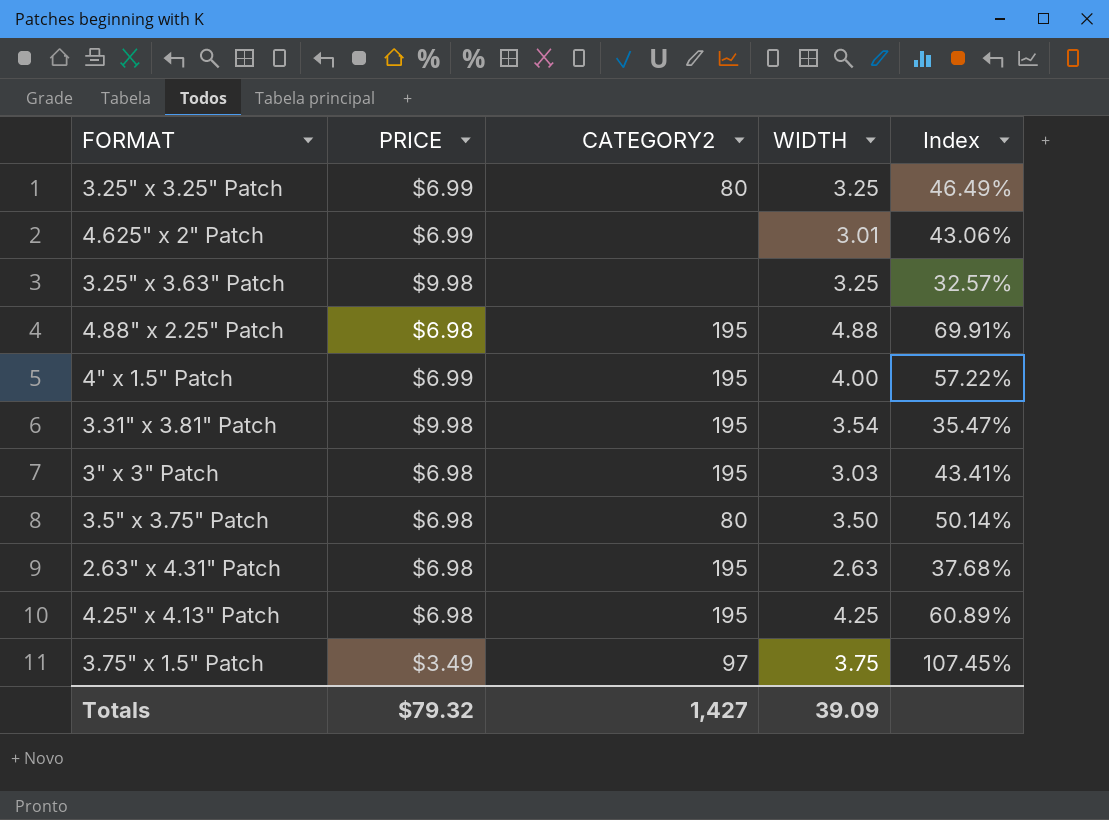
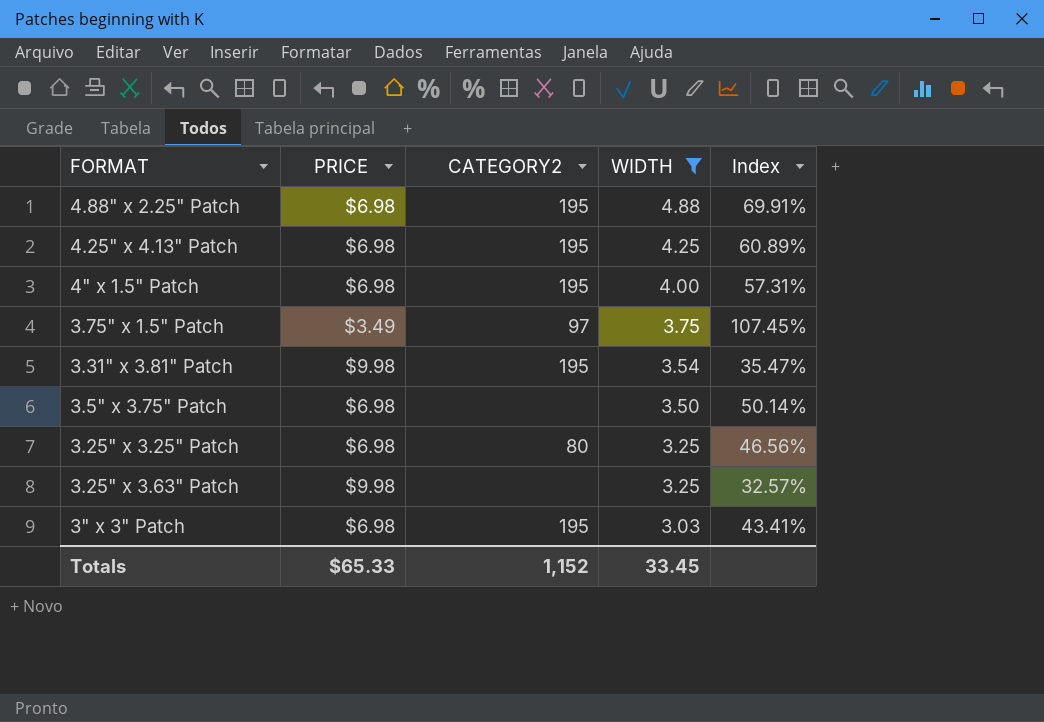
filter: none -> WIDTH >= 3.03
row order: none -> WIDTH descending
4" x 1.5" Patch | PRICE: $6.99 -> $6.98
4" x 1.5" Patch | Index: 57.22% -> 57.31%
3.5" x 3.75" Patch | CATEGORY2: 80 -> none
3.25" x 3.25" Patch | PRICE: $6.99 -> $6.98
3.25" x 3.25" Patch | Index: 46.49% -> 46.56%
Totals | PRICE: $79.32 -> $65.33
Totals | CATEGORY2: 1,427 -> 1,152
Totals | WIDTH: 39.09 -> 33.45

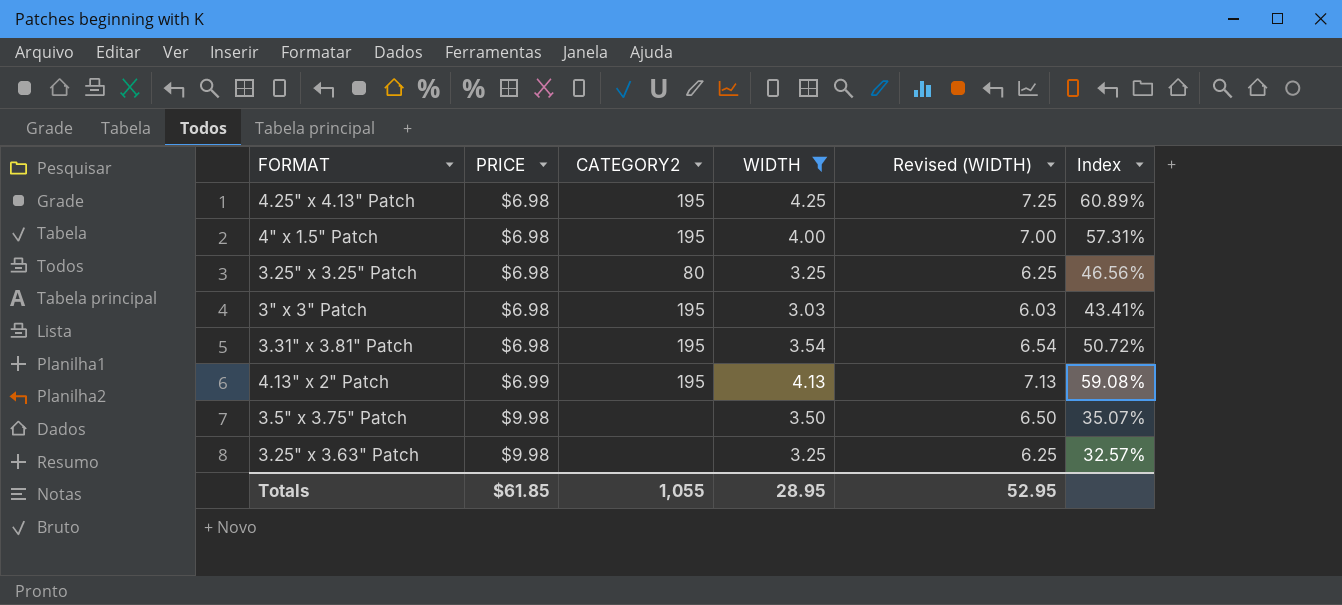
row order: WIDTH descending -> PRICE ascending
column Revised (WIDTH) | formula: none -> [WIDTH] + 3
row 4.88" x 2.25" Patch: $6.98 | 195 | 4.88 | 69.91% -> none
row 3.75" x 1.5" Patch: $3.49 | 97 | 3.75 | 107.45% -> none
3.31" x 3.81" Patch | PRICE: $9.98 -> $6.98
3.31" x 3.81" Patch | Index: 35.47% -> 50.72%
row 4.13" x 2" Patch: none -> $6.99 | 195 | 4.13 | 7.13 | 59.08%
3.5" x 3.75" Patch | PRICE: $6.98 -> $9.98
3.5" x 3.75" Patch | Index: 50.14% -> 35.07%
Totals | PRICE: $65.33 -> $61.85
Totals | CATEGORY2: 1,152 -> 1,055
Totals | WIDTH: 33.45 -> 28.95

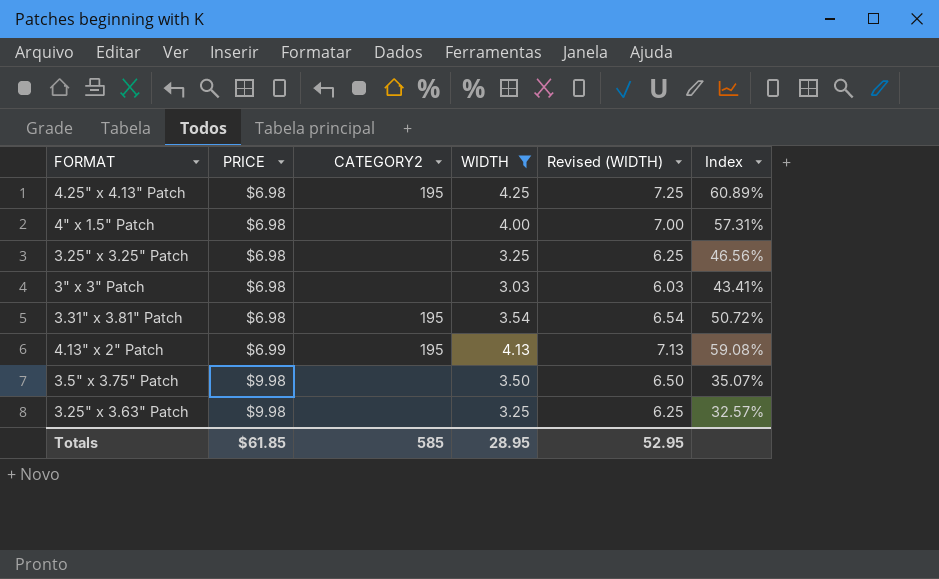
4" x 1.5" Patch | CATEGORY2: 195 -> none
3.25" x 3.25" Patch | CATEGORY2: 80 -> none
3" x 3" Patch | CATEGORY2: 195 -> none
Totals | CATEGORY2: 1,055 -> 585

